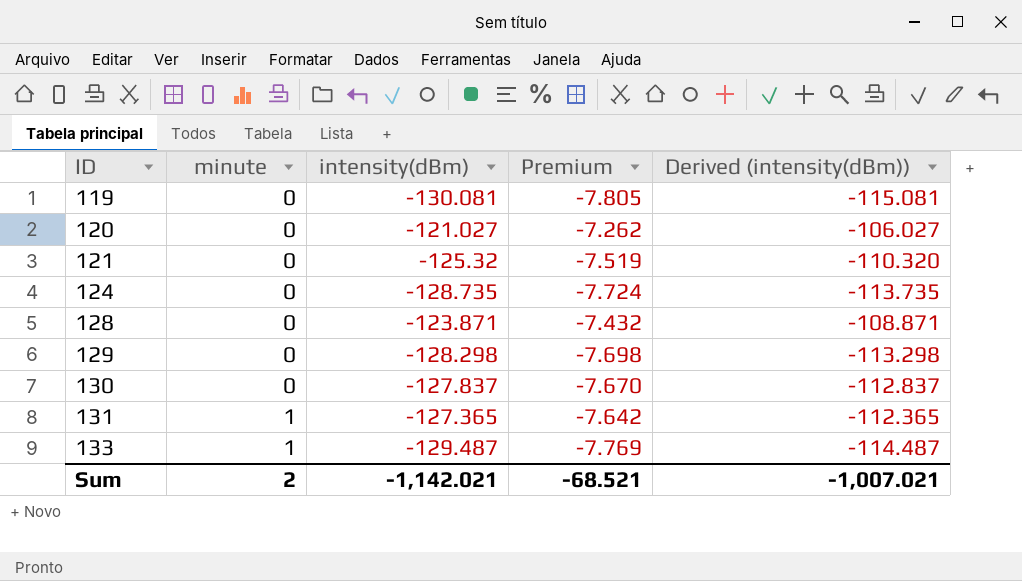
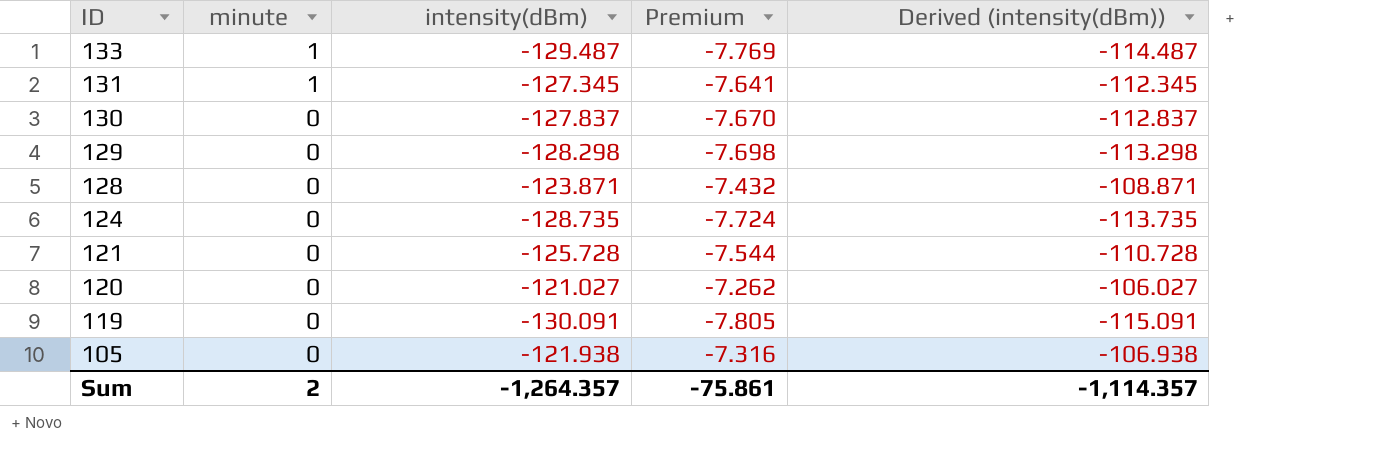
row order: ID ascending -> ID descending
131 | intensity(dBm): -127.365 -> -127.345
131 | Premium: -7.642 -> -7.641
131 | Derived (intensity(dBm)): -112.365 -> -112.345
121 | intensity(dBm): -125.32 -> -125.728
121 | Premium: -7.519 -> -7.544
121 | Derived (intensity(dBm)): -110.320 -> -110.728
119 | intensity(dBm): -130.081 -> -130.091
119 | Derived (intensity(dBm)): -115.081 -> -115.091
row 105: none -> 0 | -121.938 | -7.316 | -106.938
Sum | intensity(dBm): -1,142.021 -> -1,264.357
Sum | Premium: -68.521 -> -75.861
Sum | Derived (intensity(dBm)): -1,007.021 -> -1,114.357

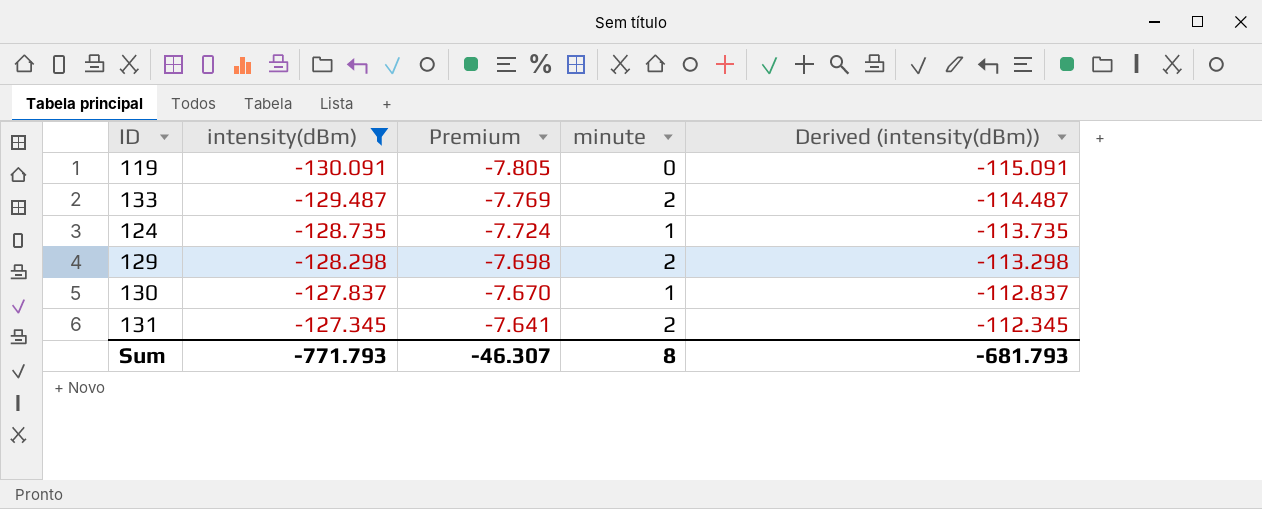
filter: none -> intensity(dBm) <= -127.345
row order: ID descending -> intensity(dBm) ascending
column minute | position: 2 -> 4
133 | minute: 1 -> 2
124 | minute: 0 -> 1
129 | minute: 0 -> 2
130 | minute: 0 -> 1
131 | minute: 1 -> 2
Sum | intensity(dBm): -1,264.357 -> -771.793
Sum | Premium: -75.861 -> -46.307
Sum | minute: 2 -> 8
Sum | Derived (intensity(dBm)): -1,114.357 -> -681.793

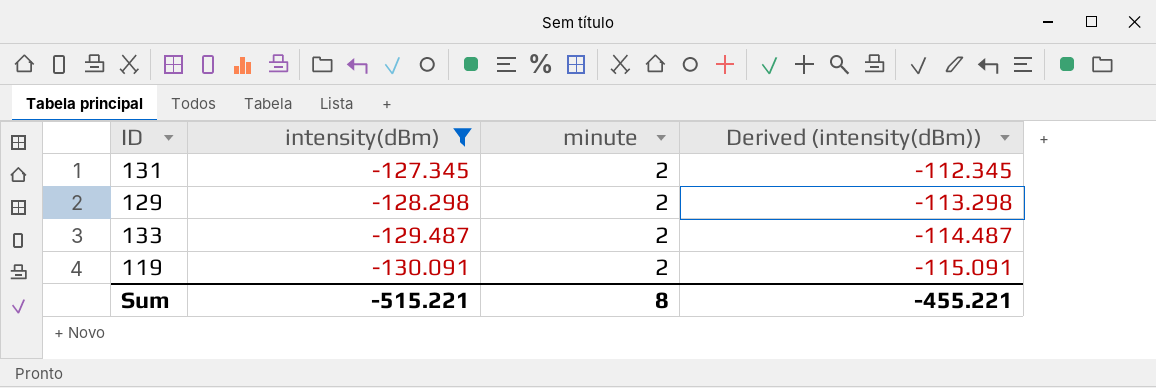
row order: intensity(dBm) ascending -> intensity(dBm) descending
column Premium | formula: [intensity(dBm)] * 0.06 -> none
row 124: -128.735 | -7.724 | 1 | -113.735 -> none
row 130: -127.837 | -7.670 | 1 | -112.837 -> none
119 | minute: 0 -> 2
Sum | intensity(dBm): -771.793 -> -515.221
Sum | Derived (intensity(dBm)): -681.793 -> -455.221

